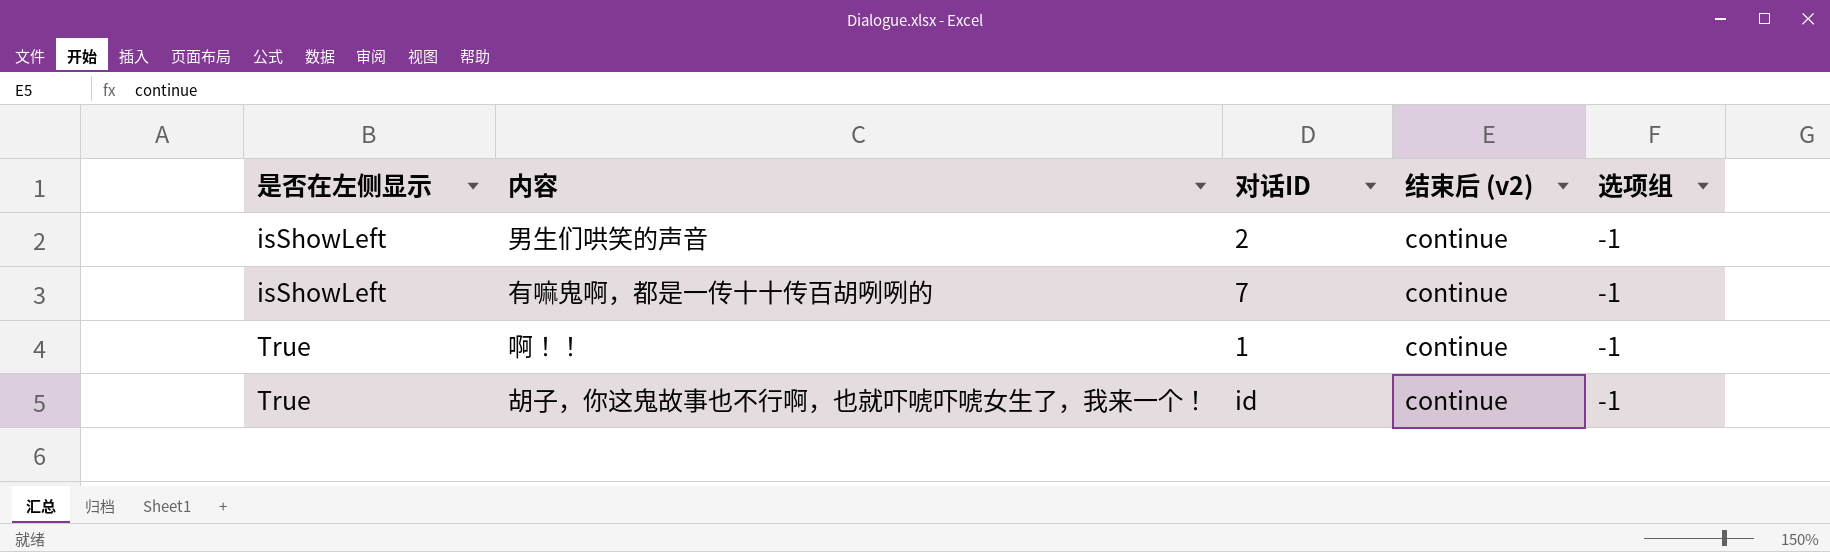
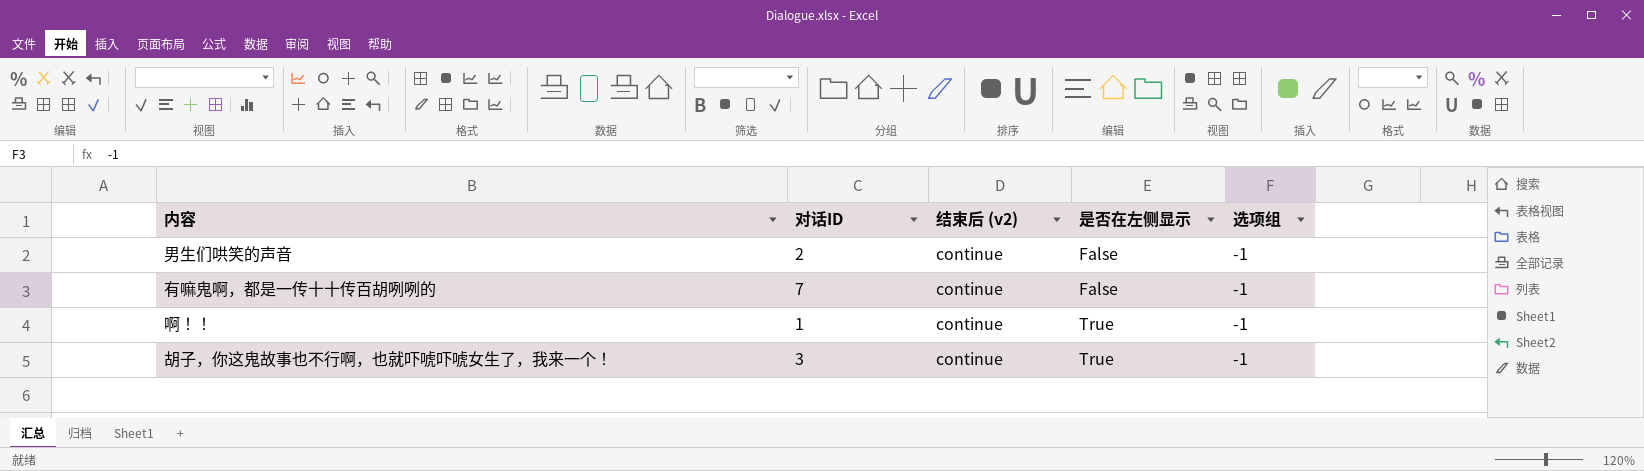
column 是否在左侧显示 | position: 1 -> 4
男生们哄笑的声音 | 是否在左侧显示: isShowLeft -> False
有嘛鬼啊，都是一传十十传百胡咧咧的 | 是否在左侧显示: isShowLeft -> False
胡子，你这鬼故事也不行啊，也就吓唬吓唬女生了，我来一个！ | 对话ID: id -> 3

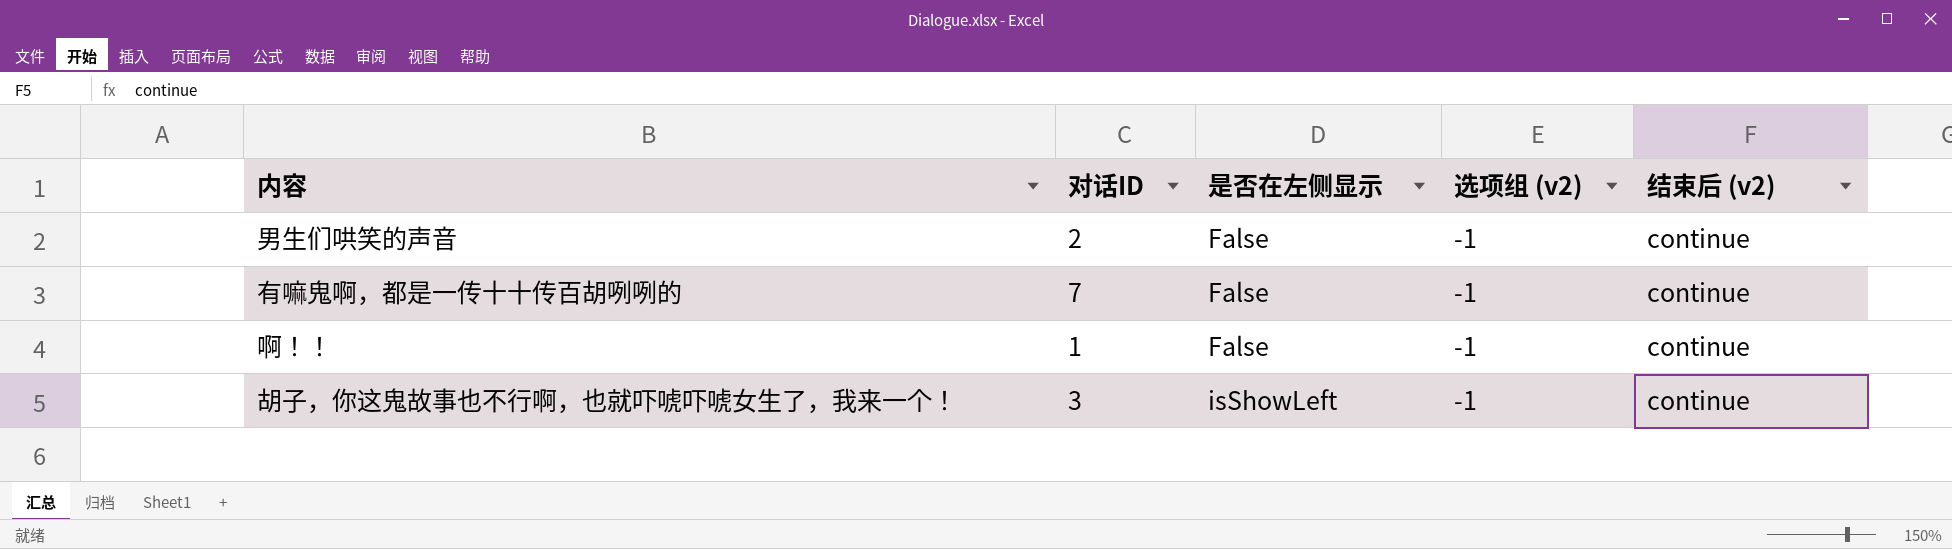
column name: 选项组 -> 选项组 (v2)
column 结束后 (v2) | position: 3 -> 5
啊！！ | 是否在左侧显示: True -> False
胡子，你这鬼故事也不行啊，也就吓唬吓唬女生了，我来一个！ | 是否在左侧显示: True -> isShowLeft

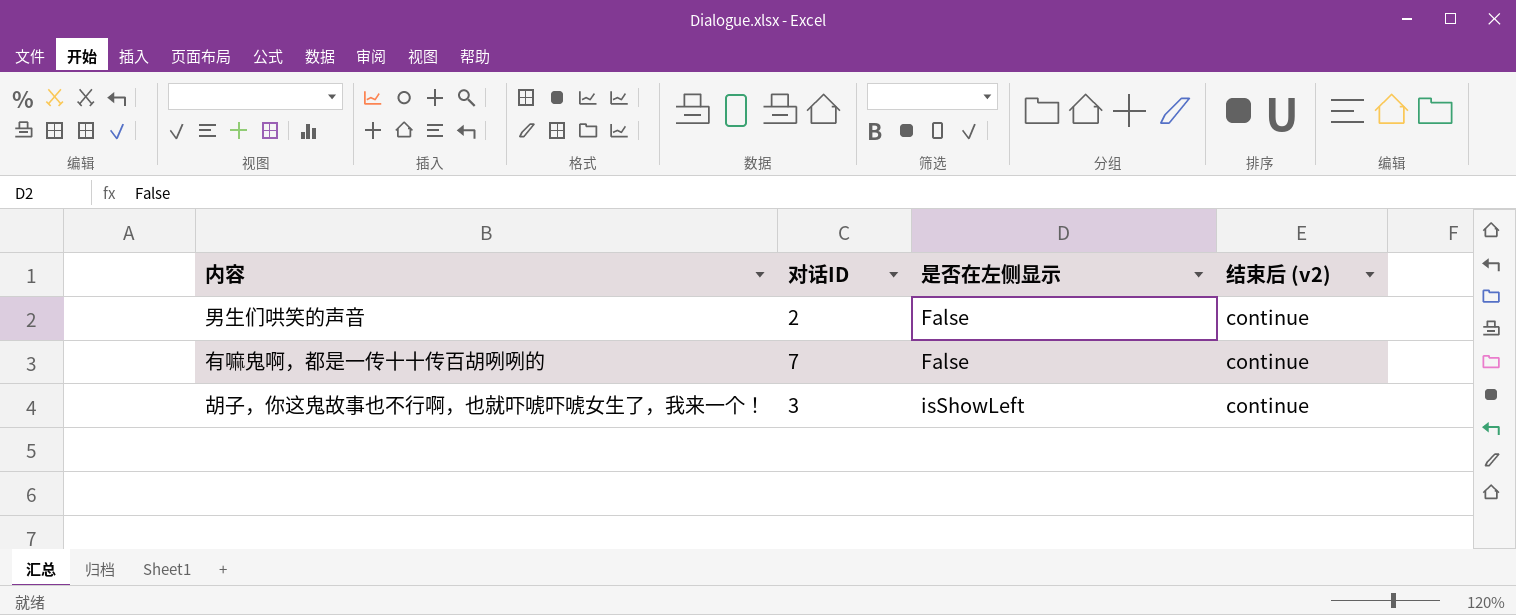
column 选项组 (v2) | position: 4 -> none
row 啊！！: 1 | False | -1 | continue -> none

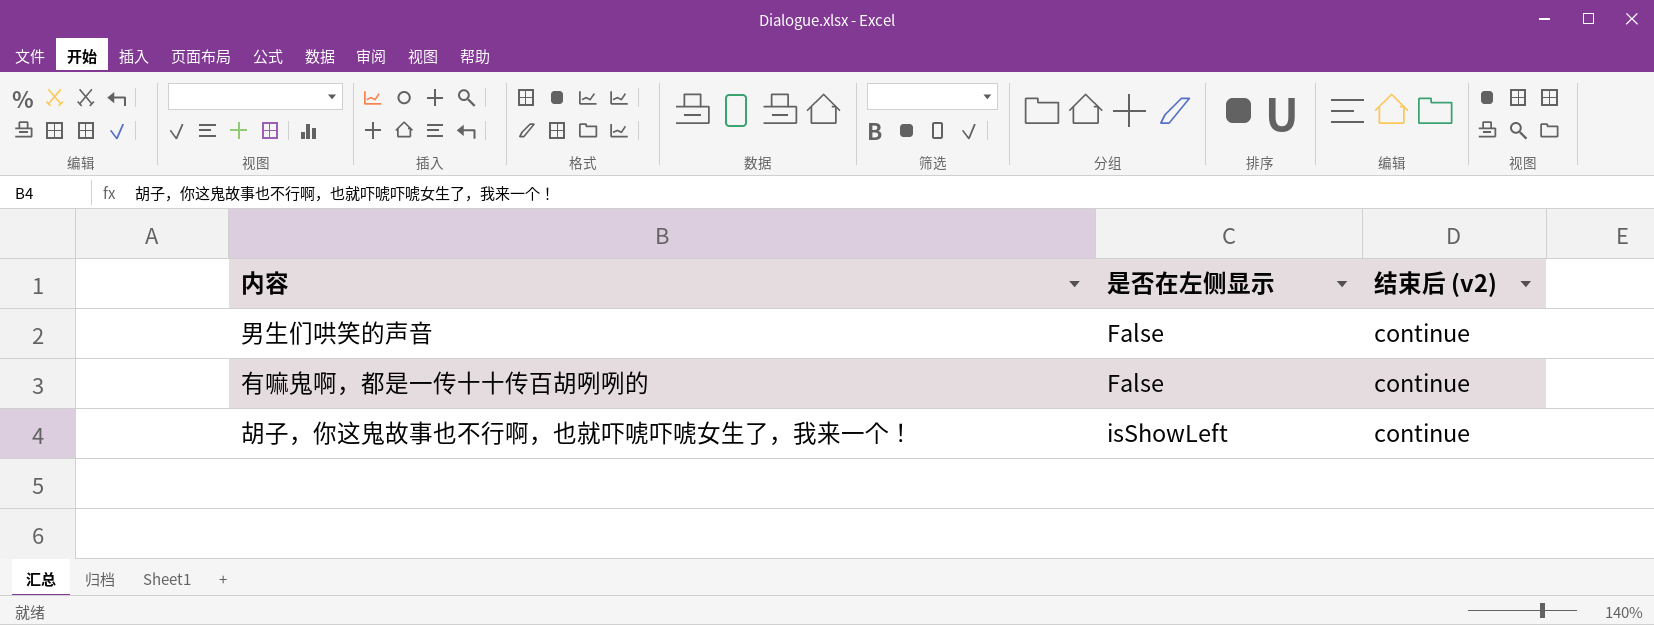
column 对话ID | position: 2 -> none

